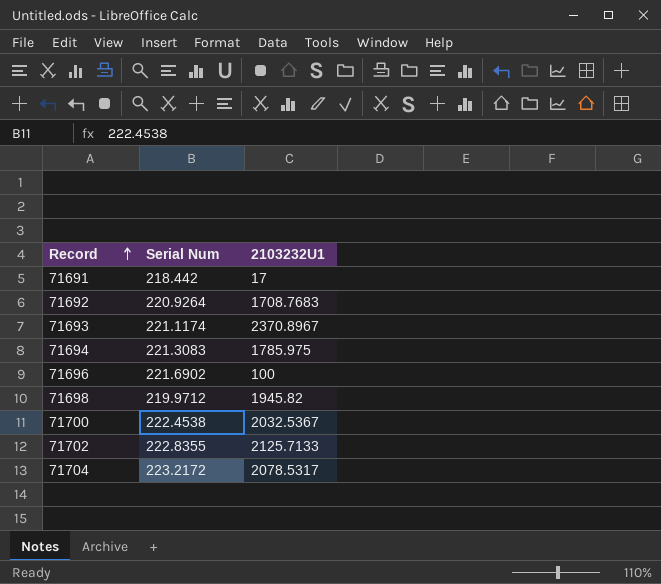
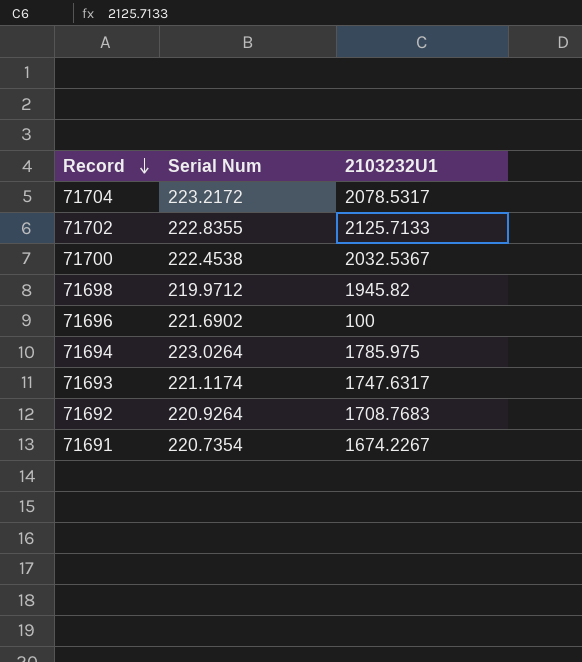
row order: Record ascending -> Record descending
71694 | Serial Num: 221.3083 -> 223.0264
71693 | 2103232U1: 2370.8967 -> 1747.6317
71691 | Serial Num: 218.442 -> 220.7354
71691 | 2103232U1: 17 -> 1674.2267

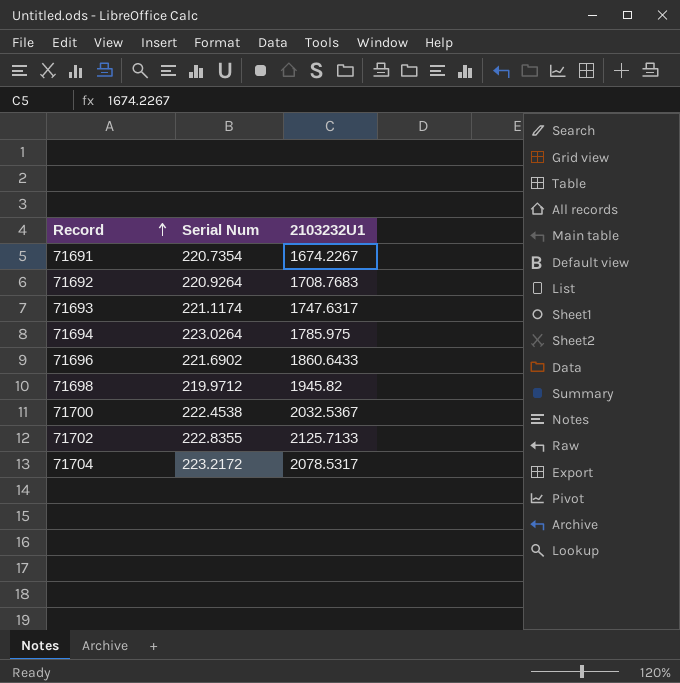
row order: Record descending -> Record ascending
71696 | 2103232U1: 100 -> 1860.6433

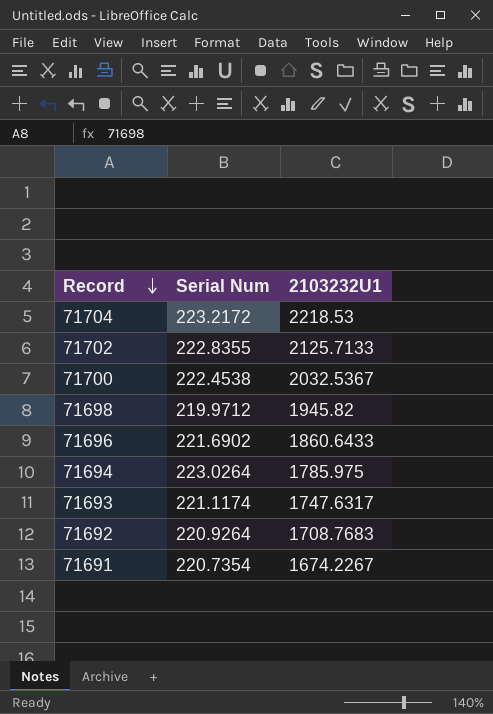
row order: Record ascending -> Record descending
71704 | 2103232U1: 2078.5317 -> 2218.53

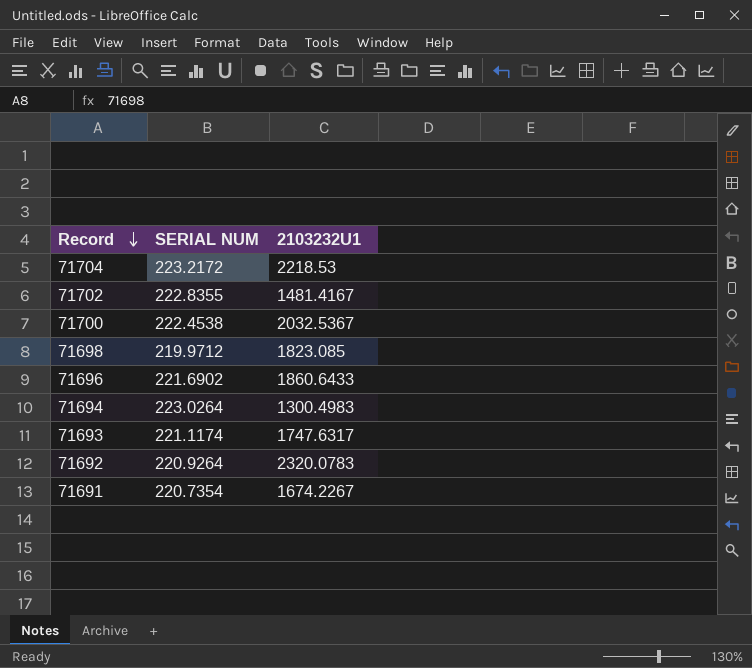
column name: Serial Num -> SERIAL NUM
71702 | 2103232U1: 2125.7133 -> 1481.4167
71698 | 2103232U1: 1945.82 -> 1823.085
71694 | 2103232U1: 1785.975 -> 1300.4983
71692 | 2103232U1: 1708.7683 -> 2320.0783

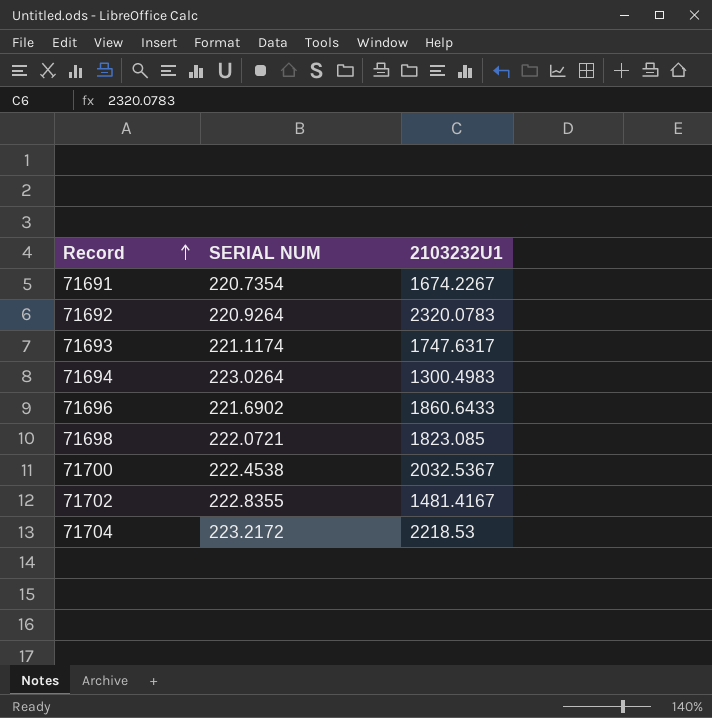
row order: Record descending -> Record ascending
71698 | SERIAL NUM: 219.9712 -> 222.0721

